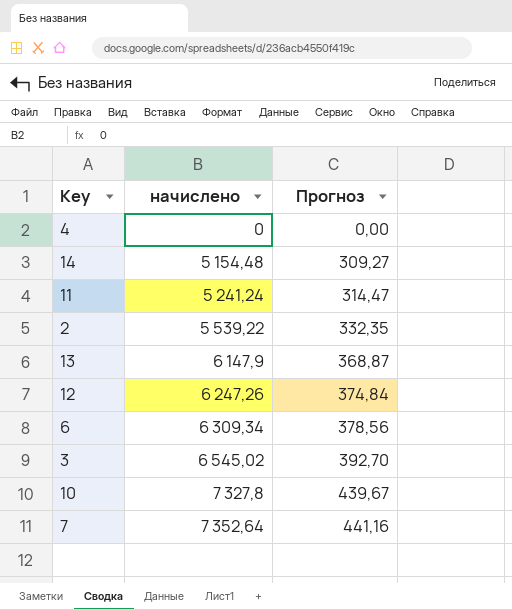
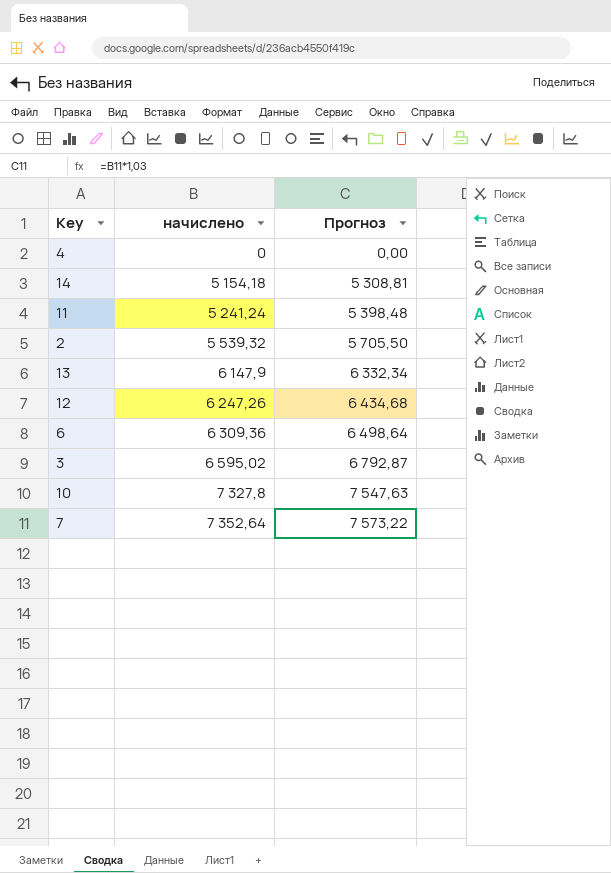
column Прогноз | formula: [начислено] * 0,06 -> [начислено] * 1,03
14 | начислено: 5 154,48 -> 5 154,18
2 | начислено: 5 539,22 -> 5 539,32
6 | начислено: 6 309,34 -> 6 309,36
3 | начислено: 6 545,02 -> 6 595,02

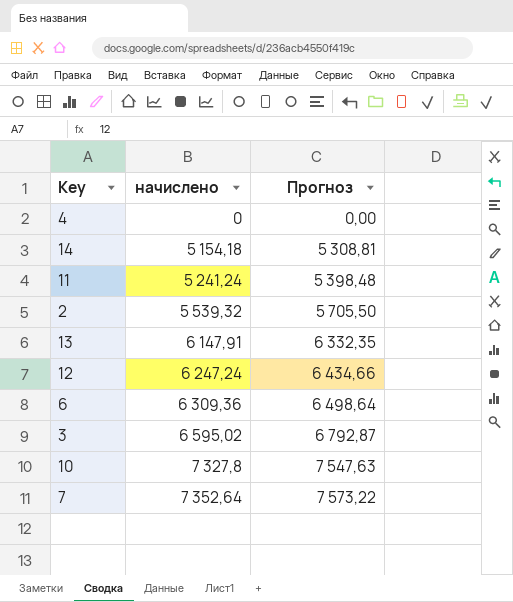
13 | начислено: 6 147,9 -> 6 147,91
13 | Прогноз: 6 332,34 -> 6 332,35
12 | начислено: 6 247,26 -> 6 247,24
12 | Прогноз: 6 434,68 -> 6 434,66

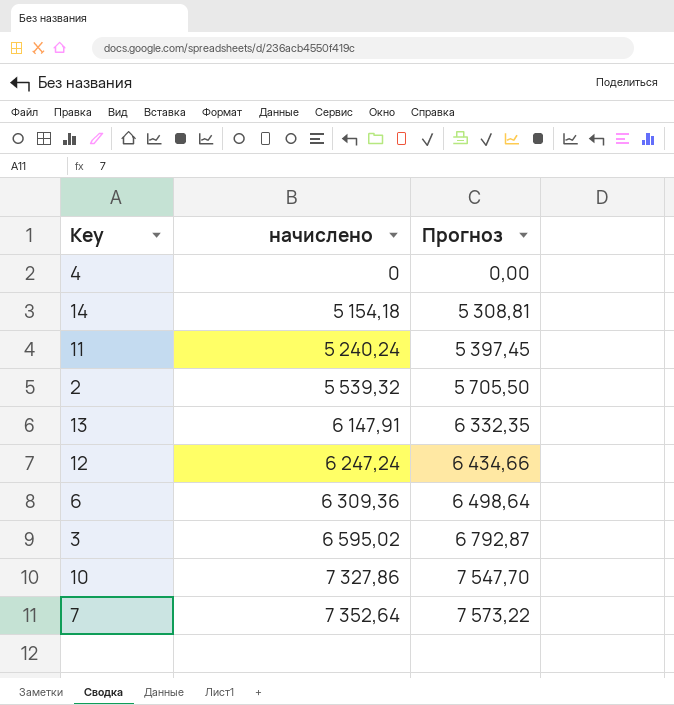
11 | начислено: 5 241,24 -> 5 240,24
11 | Прогноз: 5 398,48 -> 5 397,45
10 | начислено: 7 327,8 -> 7 327,86
10 | Прогноз: 7 547,63 -> 7 547,70

